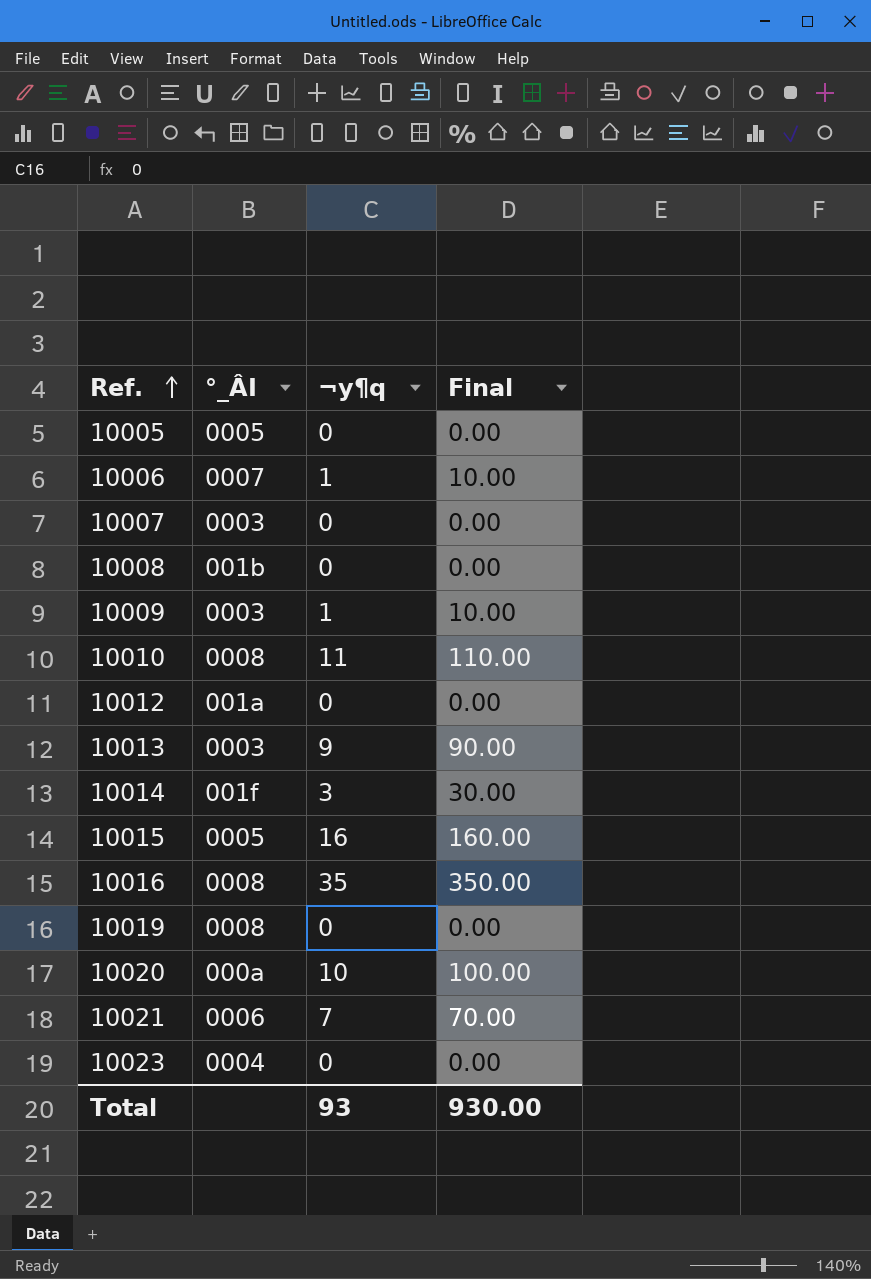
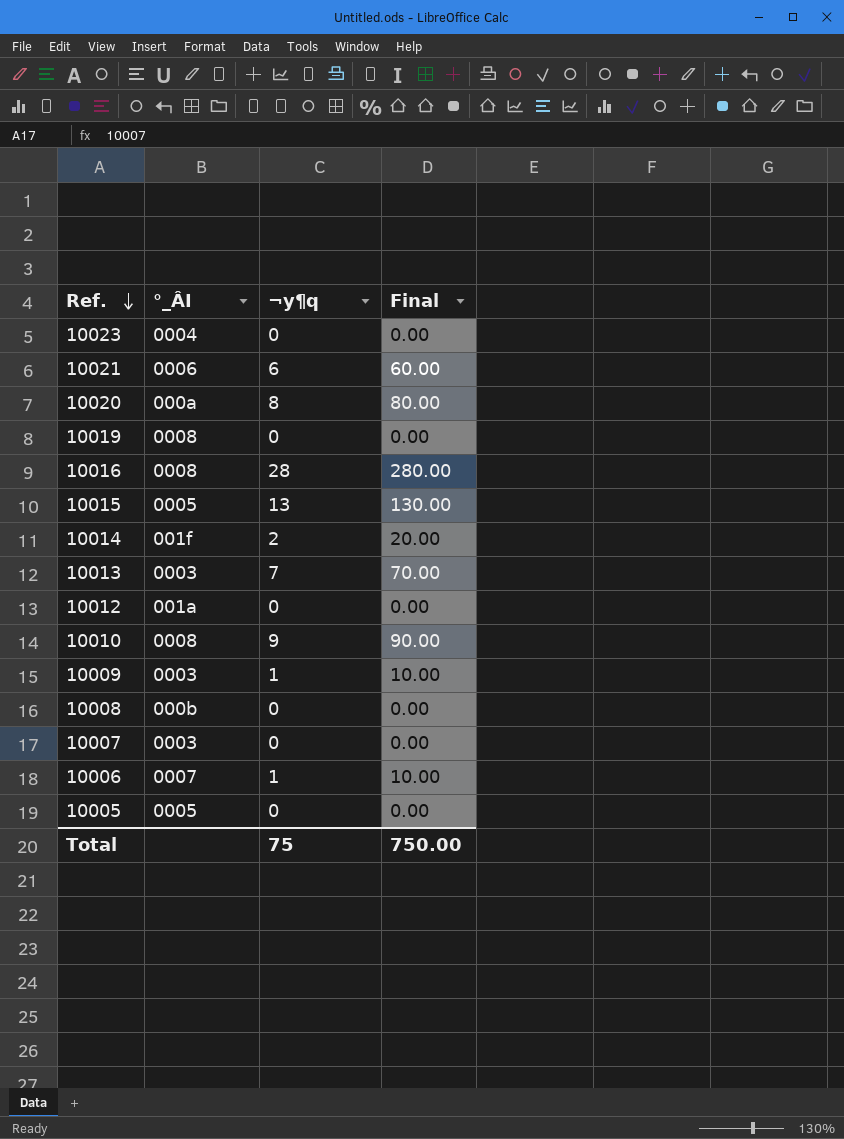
row order: Ref. ascending -> Ref. descending
10021 | ¬y¶q: 7 -> 6
10021 | Final: 70.00 -> 60.00
10020 | ¬y¶q: 10 -> 8
10020 | Final: 100.00 -> 80.00
10016 | ¬y¶q: 35 -> 28
10016 | Final: 350.00 -> 280.00
10015 | ¬y¶q: 16 -> 13
10015 | Final: 160.00 -> 130.00
10014 | ¬y¶q: 3 -> 2
10014 | Final: 30.00 -> 20.00
10013 | ¬y¶q: 9 -> 7
10013 | Final: 90.00 -> 70.00
10010 | ¬y¶q: 11 -> 9
10010 | Final: 110.00 -> 90.00
10008 | °_ÂI: 001b -> 000b
Total | ¬y¶q: 93 -> 75
Total | Final: 930.00 -> 750.00

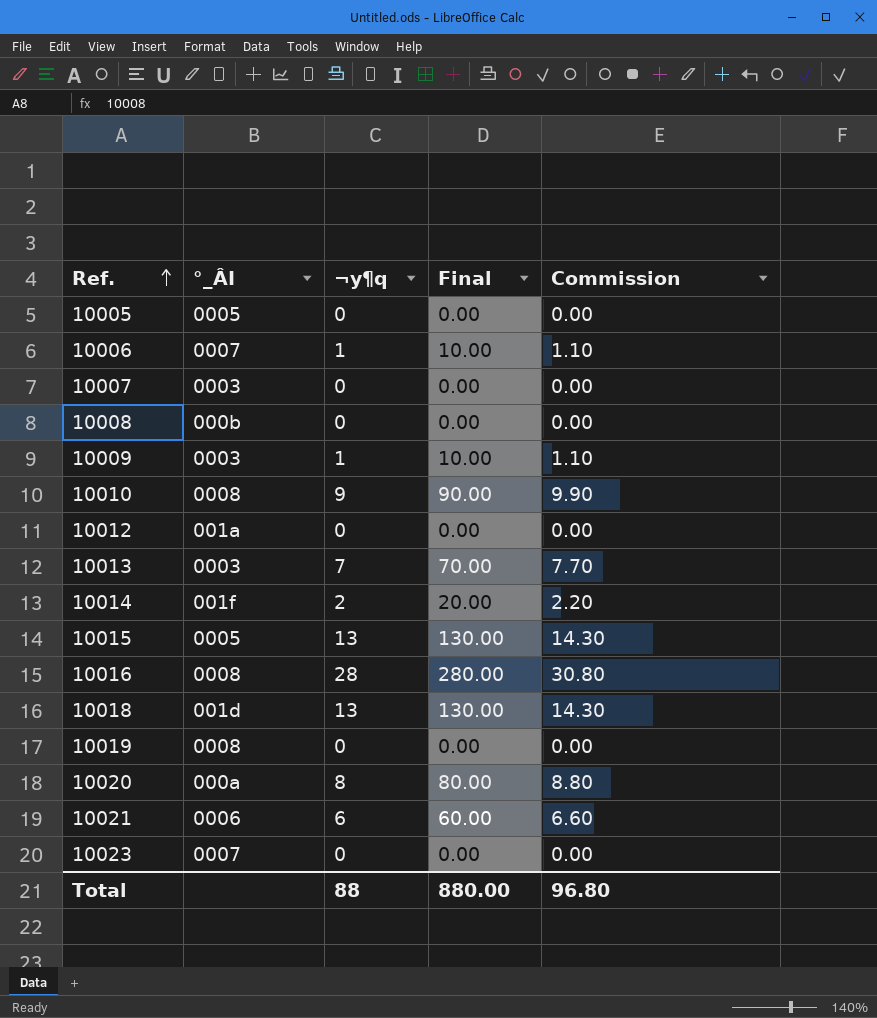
row order: Ref. descending -> Ref. ascending
column Commission | formula: none -> [¬y¶q] * 1.1
row 10018: none -> 001d | 13 | 130.00 | 14.30
10023 | °_ÂI: 0004 -> 0007
Total | ¬y¶q: 75 -> 88
Total | Final: 750.00 -> 880.00

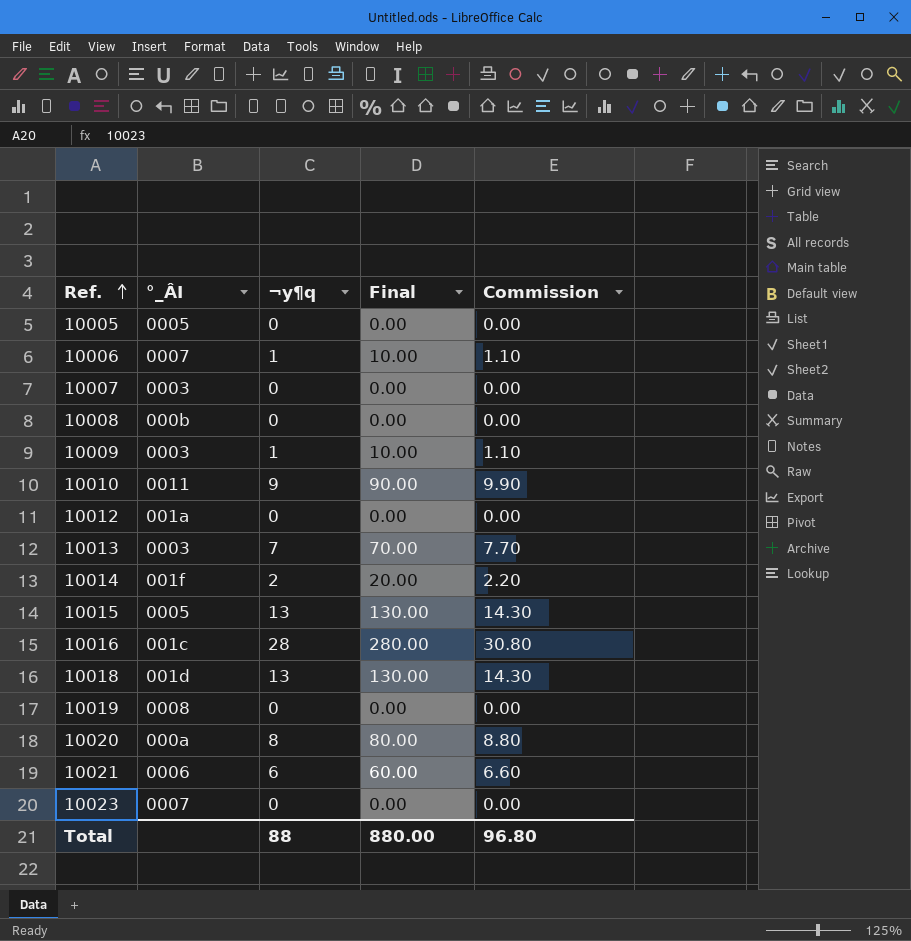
10010 | °_ÂI: 0008 -> 0011
10016 | °_ÂI: 0008 -> 001c

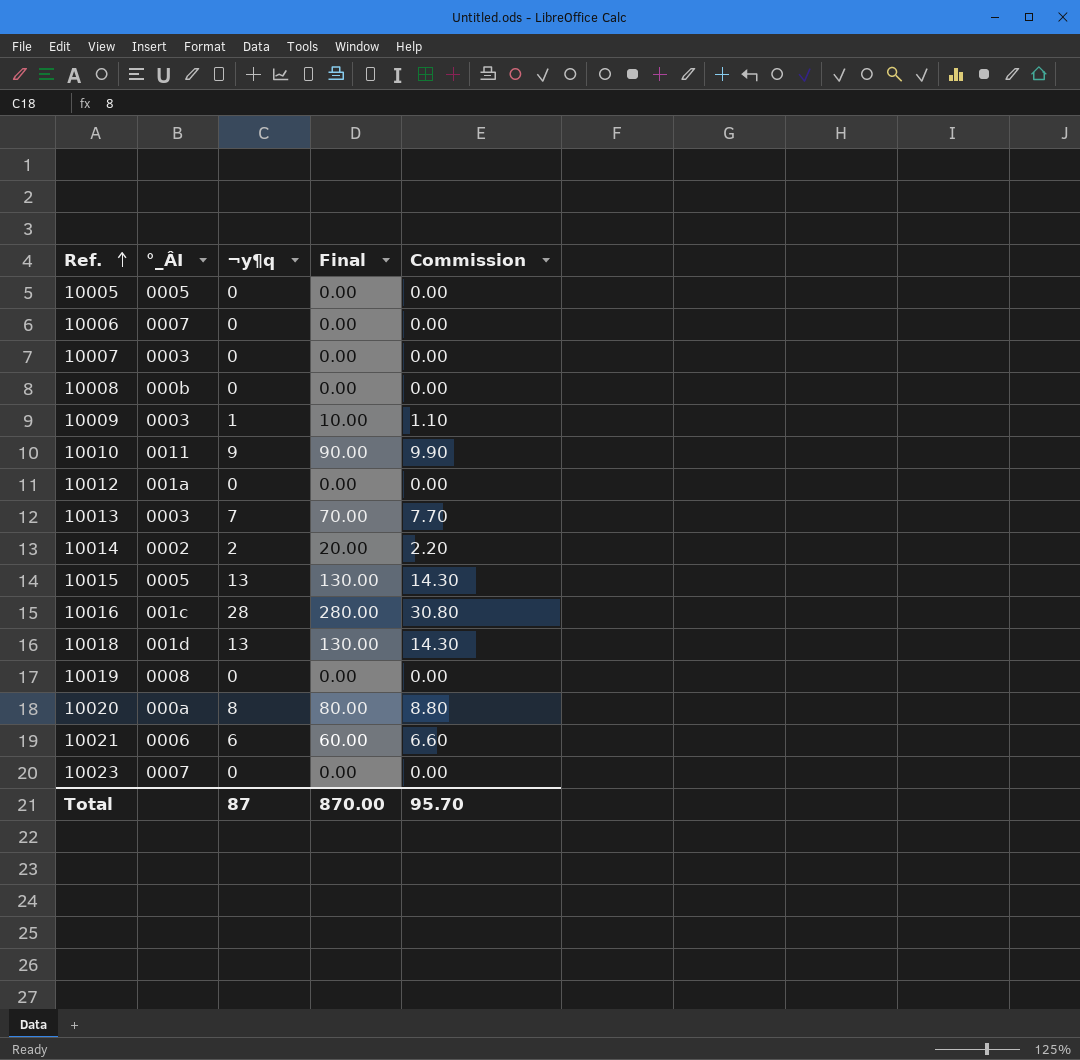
10006 | ¬y¶q: 1 -> 0
10006 | Final: 10.00 -> 0.00
10006 | Commission: 1.10 -> 0.00
10014 | °_ÂI: 001f -> 0002
Total | ¬y¶q: 88 -> 87
Total | Final: 880.00 -> 870.00
Total | Commission: 96.80 -> 95.70

